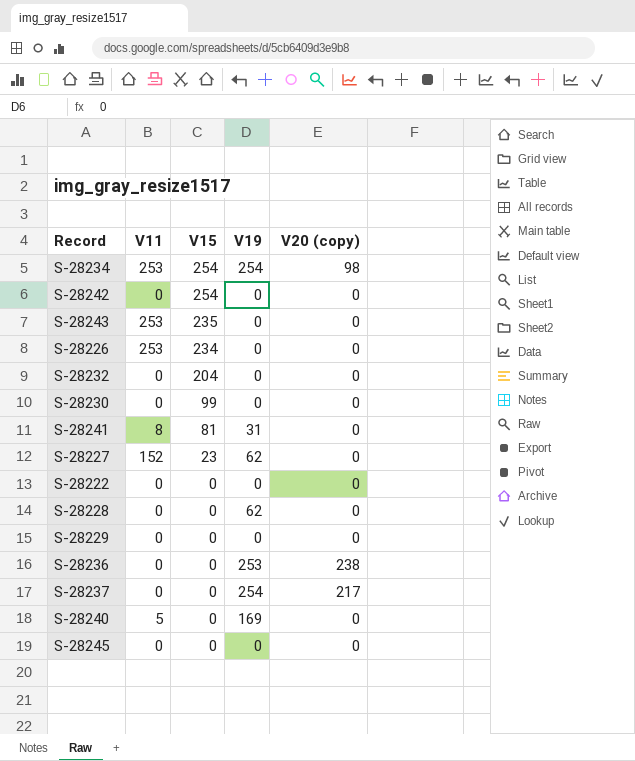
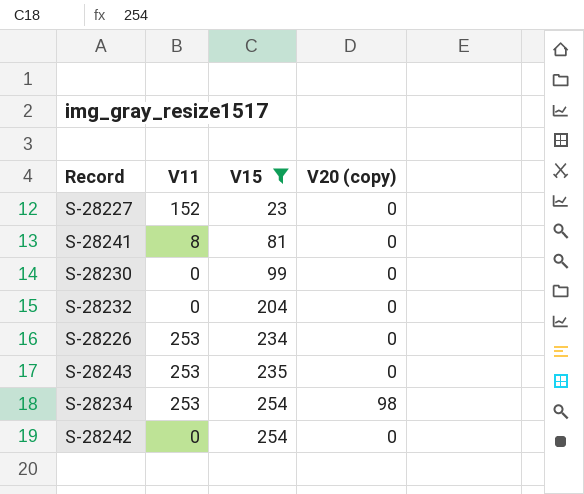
filter: none -> V15 != 0
row order: V15 descending -> V15 ascending
column V19 | position: 4 -> none

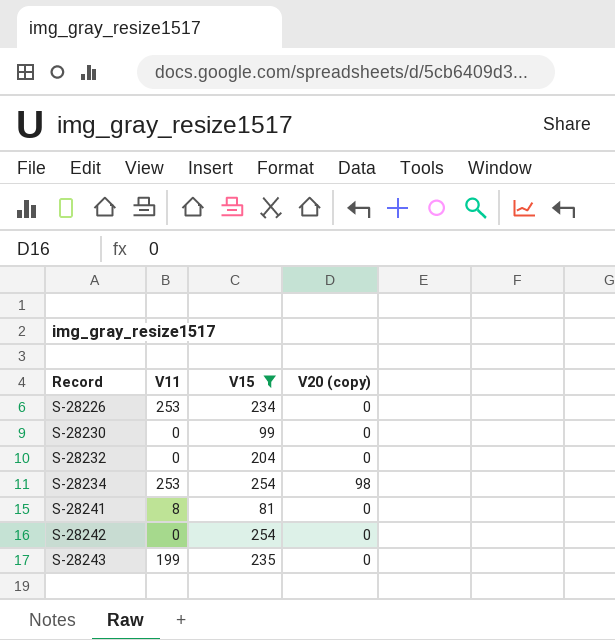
row order: V15 ascending -> Record ascending
row S-28227: 152 | 23 | 0 -> none
S-28243 | V11: 253 -> 199

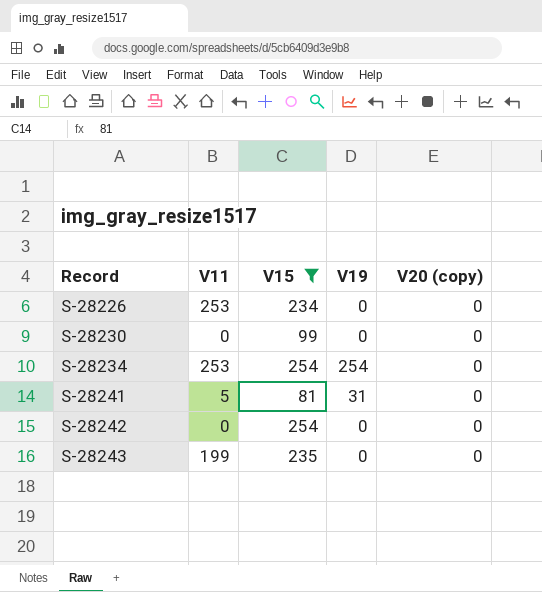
column V19 | position: none -> 4
row S-28232: 0 | 204 | 0 -> none
S-28234 | V20 (copy): 98 -> 0
S-28241 | V11: 8 -> 5

